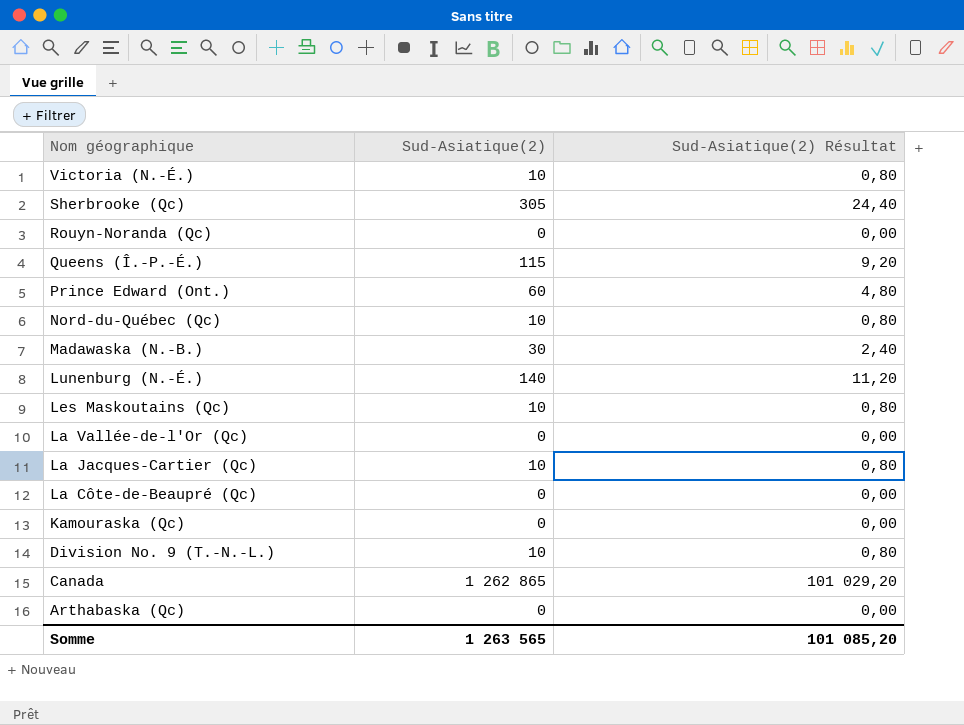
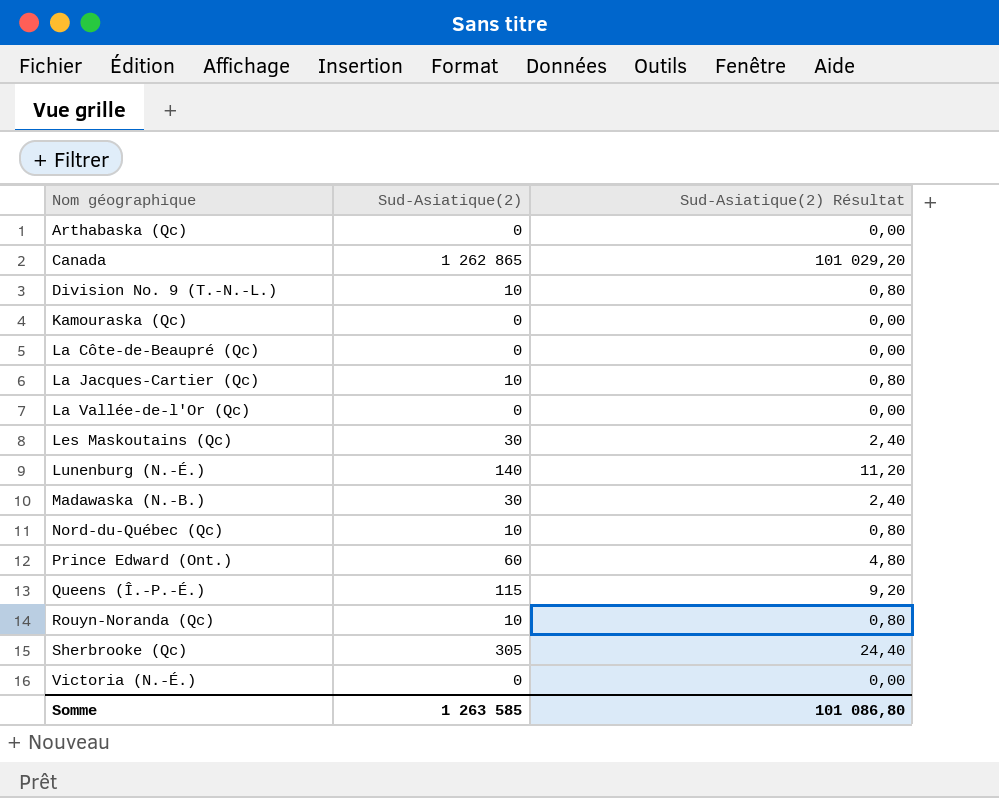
row order: Nom géographique descending -> Nom géographique ascending
Les Maskoutains (Qc) | Sud-Asiatique(2): 10 -> 30
Les Maskoutains (Qc) | Sud-Asiatique(2) Résultat: 0,80 -> 2,40
Rouyn-Noranda (Qc) | Sud-Asiatique(2): 0 -> 10
Rouyn-Noranda (Qc) | Sud-Asiatique(2) Résultat: 0,00 -> 0,80
Victoria (N.-É.) | Sud-Asiatique(2): 10 -> 0
Victoria (N.-É.) | Sud-Asiatique(2) Résultat: 0,80 -> 0,00
Somme | Sud-Asiatique(2): 1 263 565 -> 1 263 585
Somme | Sud-Asiatique(2) Résultat: 101 085,20 -> 101 086,80

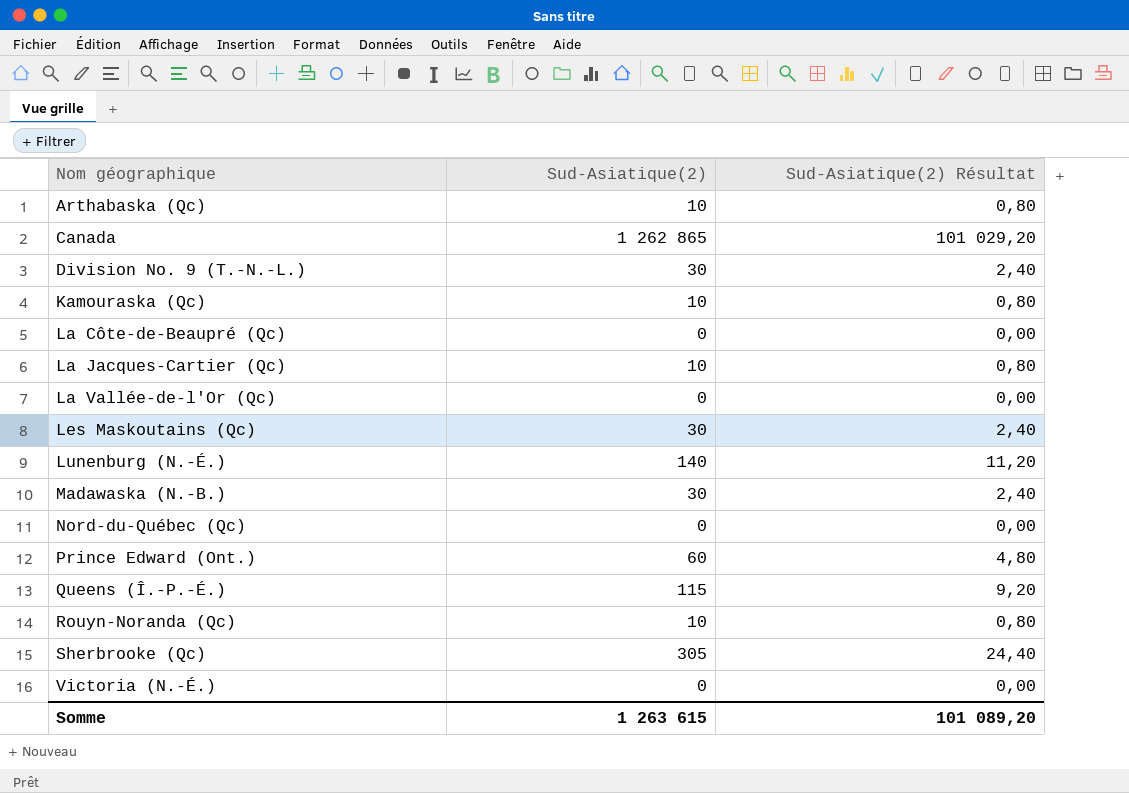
Arthabaska (Qc) | Sud-Asiatique(2): 0 -> 10
Arthabaska (Qc) | Sud-Asiatique(2) Résultat: 0,00 -> 0,80
Division No. 9 (T.-N.-L.) | Sud-Asiatique(2): 10 -> 30
Division No. 9 (T.-N.-L.) | Sud-Asiatique(2) Résultat: 0,80 -> 2,40
Kamouraska (Qc) | Sud-Asiatique(2): 0 -> 10
Kamouraska (Qc) | Sud-Asiatique(2) Résultat: 0,00 -> 0,80
Nord-du-Québec (Qc) | Sud-Asiatique(2): 10 -> 0
Nord-du-Québec (Qc) | Sud-Asiatique(2) Résultat: 0,80 -> 0,00
Somme | Sud-Asiatique(2): 1 263 585 -> 1 263 615
Somme | Sud-Asiatique(2) Résultat: 101 086,80 -> 101 089,20

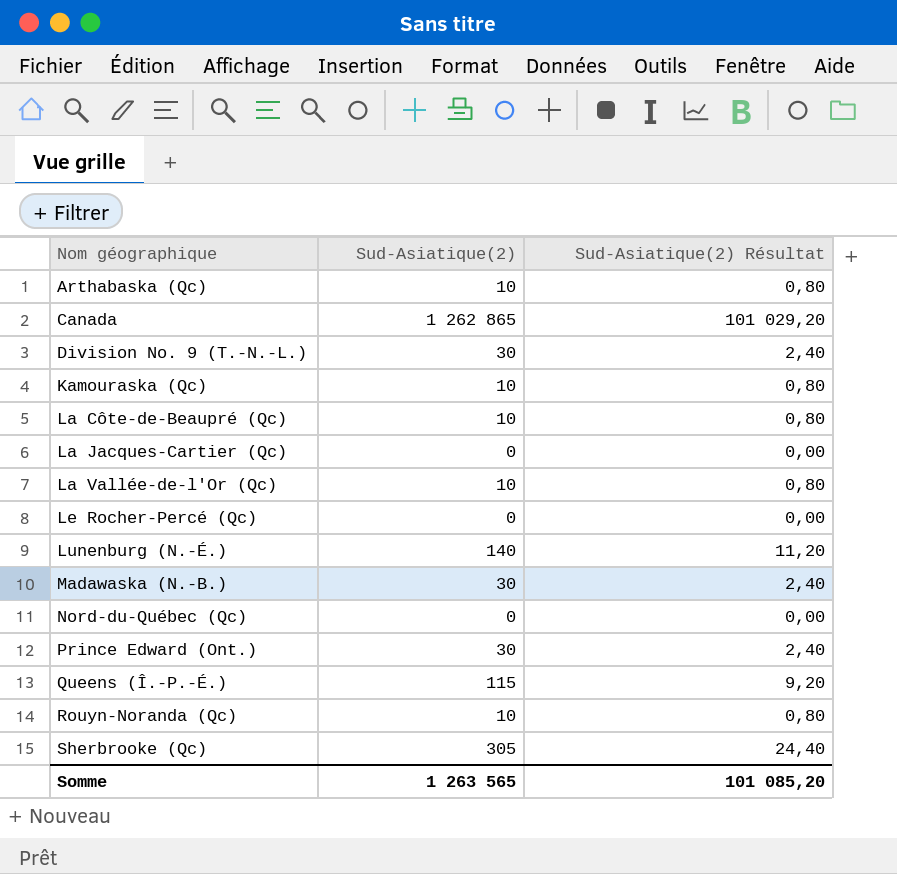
row Les Maskoutains (Qc): 30 | 2,40 -> none
row Victoria (N.-É.): 0 | 0,00 -> none
La Côte-de-Beaupré (Qc) | Sud-Asiatique(2): 0 -> 10
La Côte-de-Beaupré (Qc) | Sud-Asiatique(2) Résultat: 0,00 -> 0,80
La Jacques-Cartier (Qc) | Sud-Asiatique(2): 10 -> 0
La Jacques-Cartier (Qc) | Sud-Asiatique(2) Résultat: 0,80 -> 0,00
La Vallée-de-l'Or (Qc) | Sud-Asiatique(2): 0 -> 10
La Vallée-de-l'Or (Qc) | Sud-Asiatique(2) Résultat: 0,00 -> 0,80
row Le Rocher-Percé (Qc): none -> 0 | 0,00
Prince Edward (Ont.) | Sud-Asiatique(2): 60 -> 30
Prince Edward (Ont.) | Sud-Asiatique(2) Résultat: 4,80 -> 2,40
Somme | Sud-Asiatique(2): 1 263 615 -> 1 263 565
Somme | Sud-Asiatique(2) Résultat: 101 089,20 -> 101 085,20

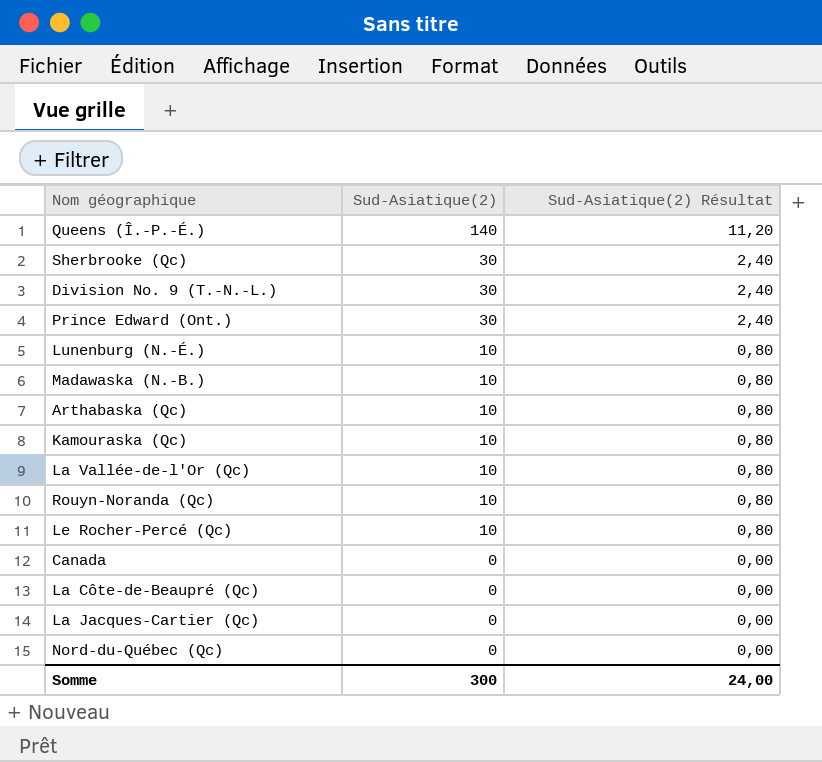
row order: Nom géographique ascending -> Sud-Asiatique(2) descending
Queens (Î.-P.-É.) | Sud-Asiatique(2): 115 -> 140
Queens (Î.-P.-É.) | Sud-Asiatique(2) Résultat: 9,20 -> 11,20
Sherbrooke (Qc) | Sud-Asiatique(2): 305 -> 30
Sherbrooke (Qc) | Sud-Asiatique(2) Résultat: 24,40 -> 2,40
Lunenburg (N.-É.) | Sud-Asiatique(2): 140 -> 10
Lunenburg (N.-É.) | Sud-Asiatique(2) Résultat: 11,20 -> 0,80
Madawaska (N.-B.) | Sud-Asiatique(2): 30 -> 10
Madawaska (N.-B.) | Sud-Asiatique(2) Résultat: 2,40 -> 0,80
Le Rocher-Percé (Qc) | Sud-Asiatique(2): 0 -> 10
Le Rocher-Percé (Qc) | Sud-Asiatique(2) Résultat: 0,00 -> 0,80
Canada | Sud-Asiatique(2): 1 262 865 -> 0
Canada | Sud-Asiatique(2) Résultat: 101 029,20 -> 0,00
La Côte-de-Beaupré (Qc) | Sud-Asiatique(2): 10 -> 0
La Côte-de-Beaupré (Qc) | Sud-Asiatique(2) Résultat: 0,80 -> 0,00
Somme | Sud-Asiatique(2): 1 263 565 -> 300
Somme | Sud-Asiatique(2) Résultat: 101 085,20 -> 24,00

